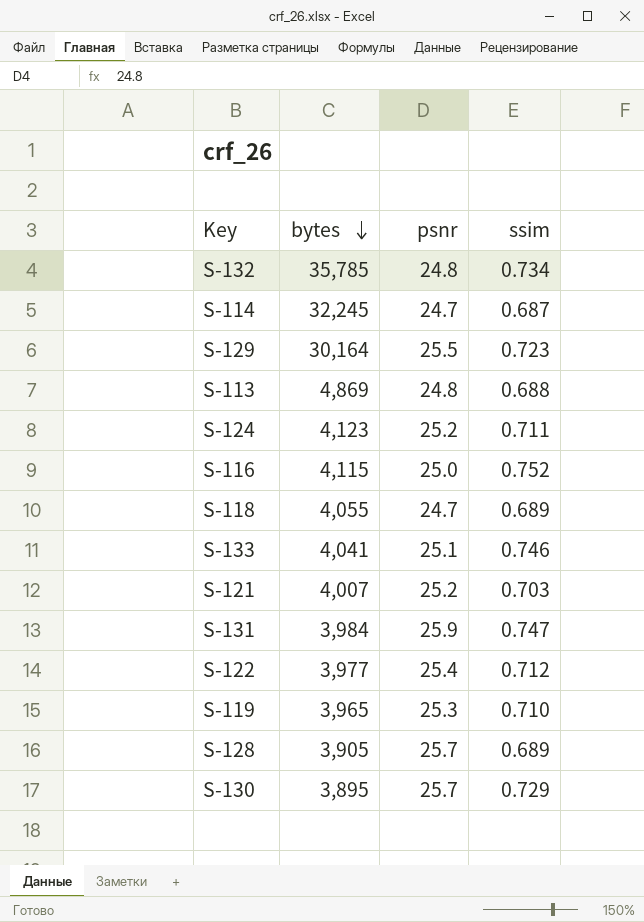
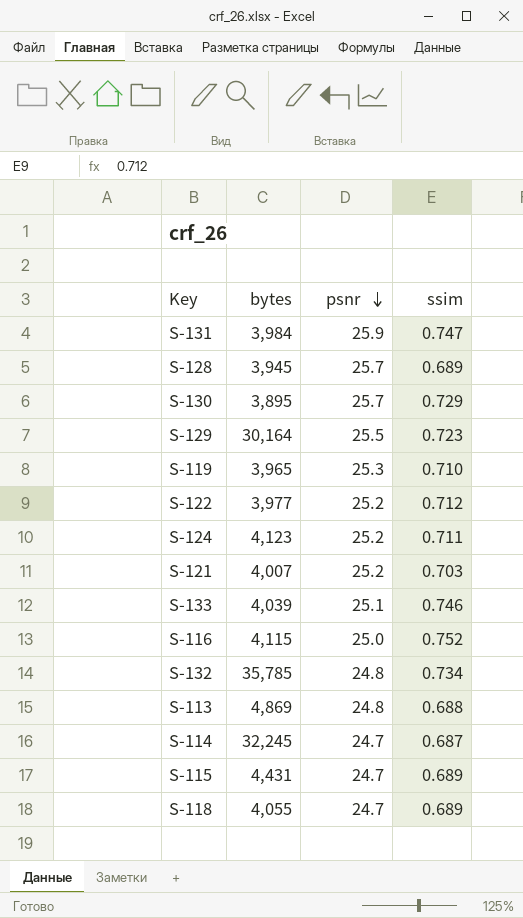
row order: bytes descending -> psnr descending
S-128 | bytes: 3,905 -> 3,945
S-122 | psnr: 25.4 -> 25.2
S-133 | bytes: 4,041 -> 4,039
row S-115: none -> 4,431 | 24.7 | 0.689

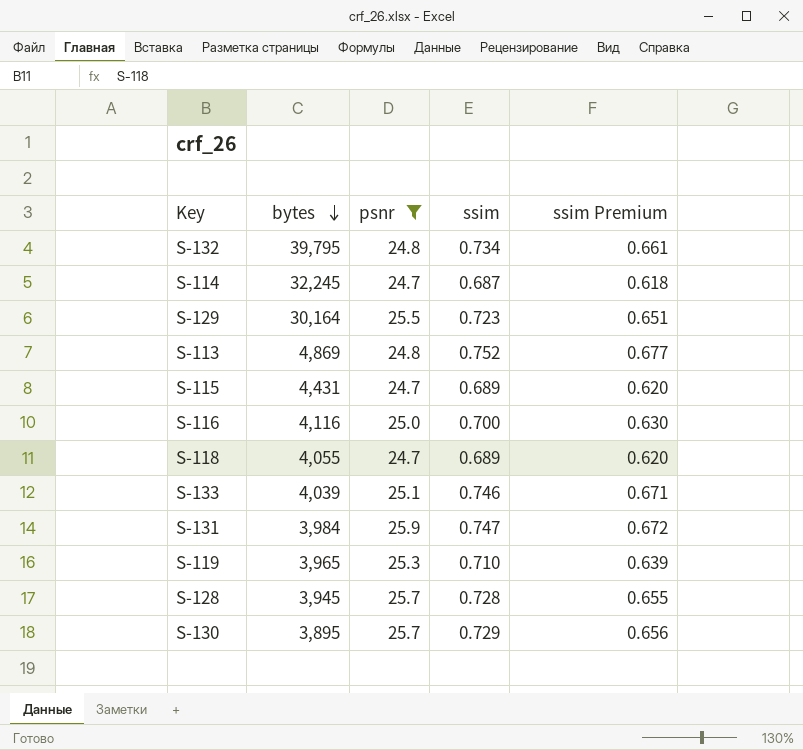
filter: none -> psnr != 25.2
row order: psnr descending -> bytes descending
column ssim Premium | formula: none -> [ssim] * 0.9
S-132 | bytes: 35,785 -> 39,795
S-113 | ssim: 0.688 -> 0.752
S-116 | bytes: 4,115 -> 4,116
S-116 | ssim: 0.752 -> 0.700
S-128 | ssim: 0.689 -> 0.728

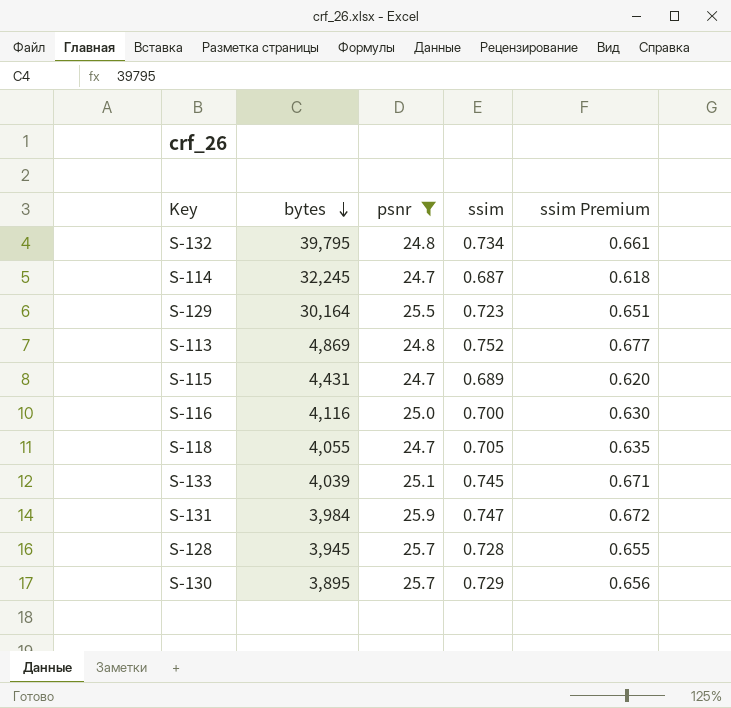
row S-119: 3,965 | 25.3 | 0.710 | 0.639 -> none
S-118 | ssim: 0.689 -> 0.705
S-118 | ssim Premium: 0.620 -> 0.635
S-133 | ssim: 0.746 -> 0.745

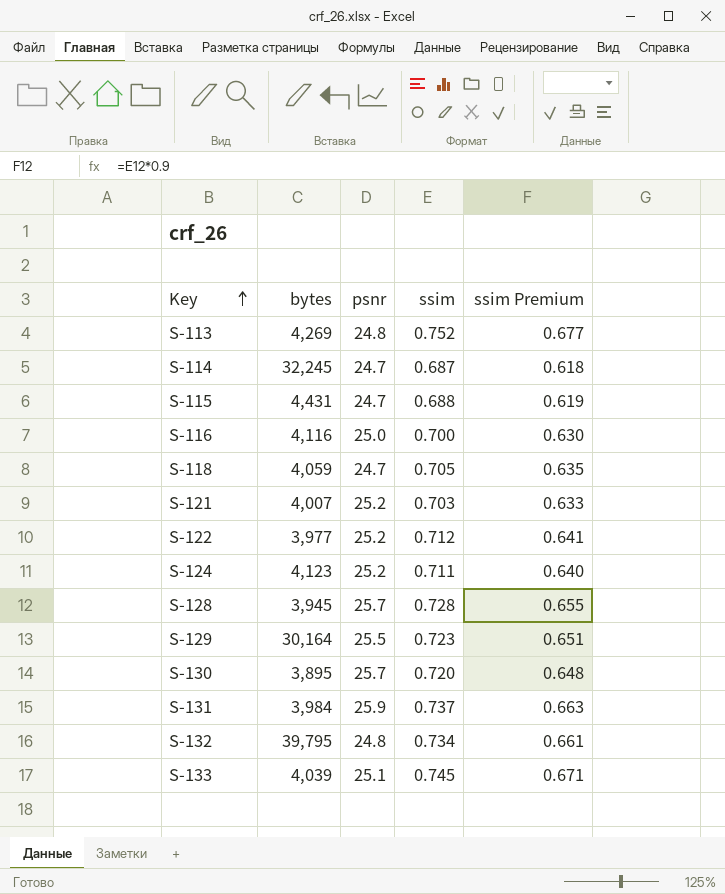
filter: psnr != 25.2 -> none
row order: bytes descending -> Key ascending
S-113 | bytes: 4,869 -> 4,269
S-115 | ssim: 0.689 -> 0.688
S-115 | ssim Premium: 0.620 -> 0.619
S-118 | bytes: 4,055 -> 4,059
S-130 | ssim: 0.729 -> 0.720
S-130 | ssim Premium: 0.656 -> 0.648
S-131 | ssim: 0.747 -> 0.737
S-131 | ssim Premium: 0.672 -> 0.663

